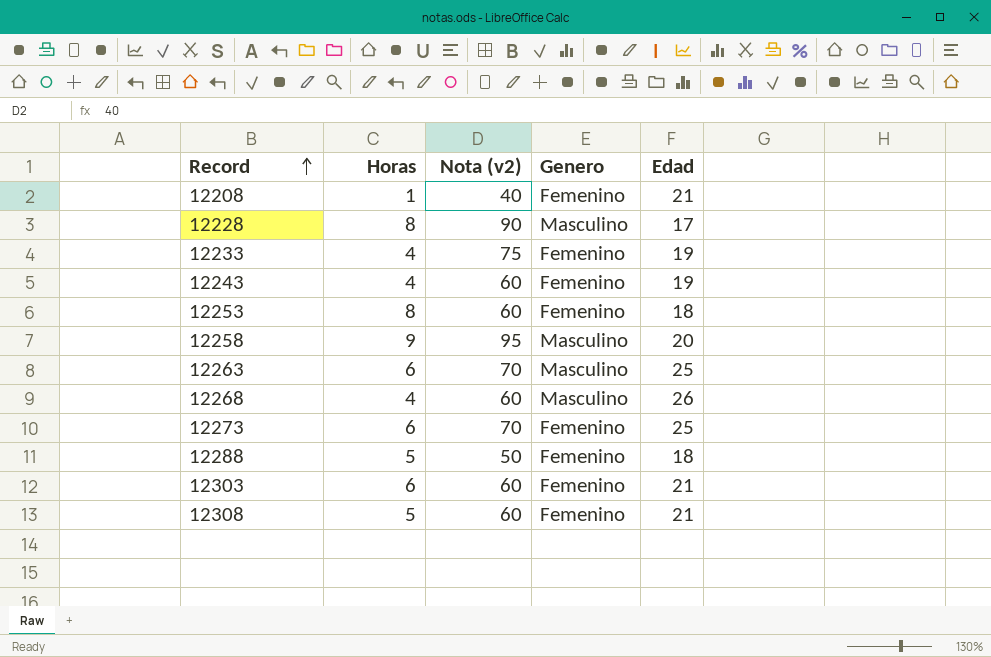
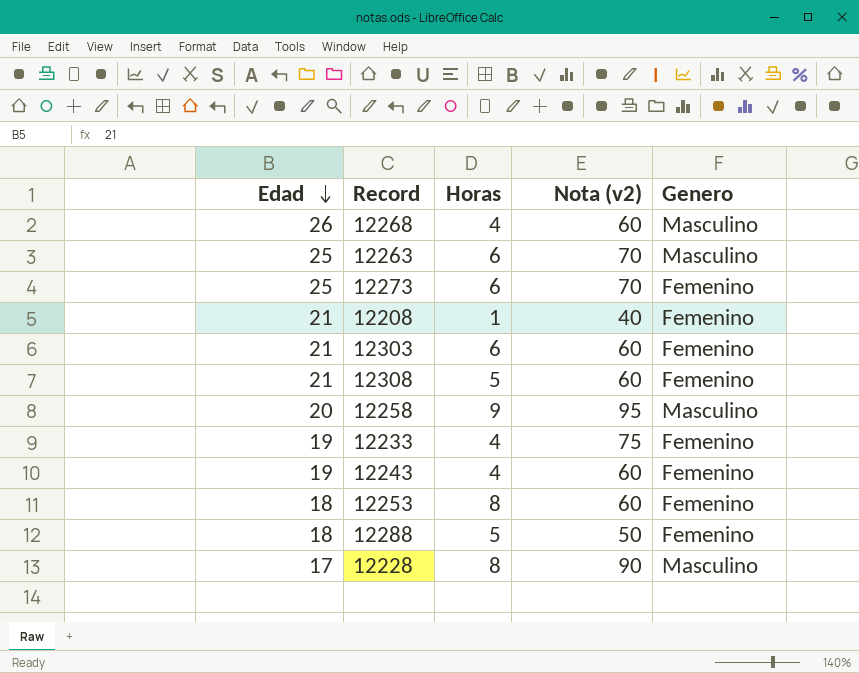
row order: Record ascending -> Edad descending
column Edad | position: 5 -> 1

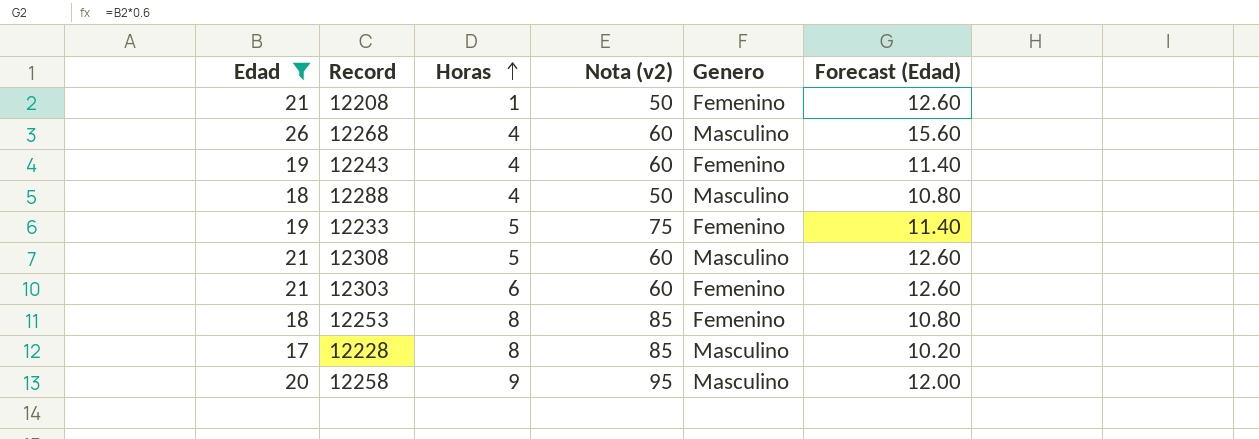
filter: none -> Edad != 25
row order: Edad descending -> Horas ascending
column Forecast (Edad) | formula: none -> [Edad] * 0.6
12208 | Nota (v2): 40 -> 50
12288 | Horas: 5 -> 4
12288 | Genero: Femenino -> Masculino
12233 | Horas: 4 -> 5
12308 | Genero: Femenino -> Masculino
12253 | Nota (v2): 60 -> 85
12228 | Nota (v2): 90 -> 85

